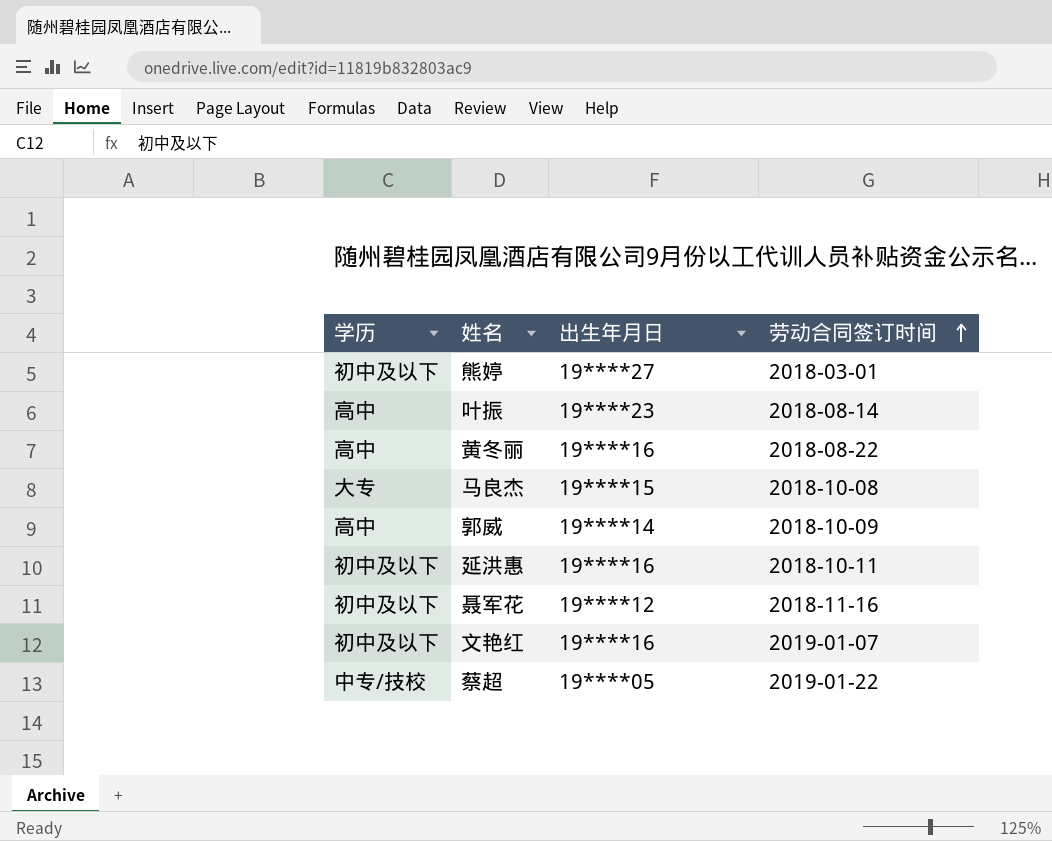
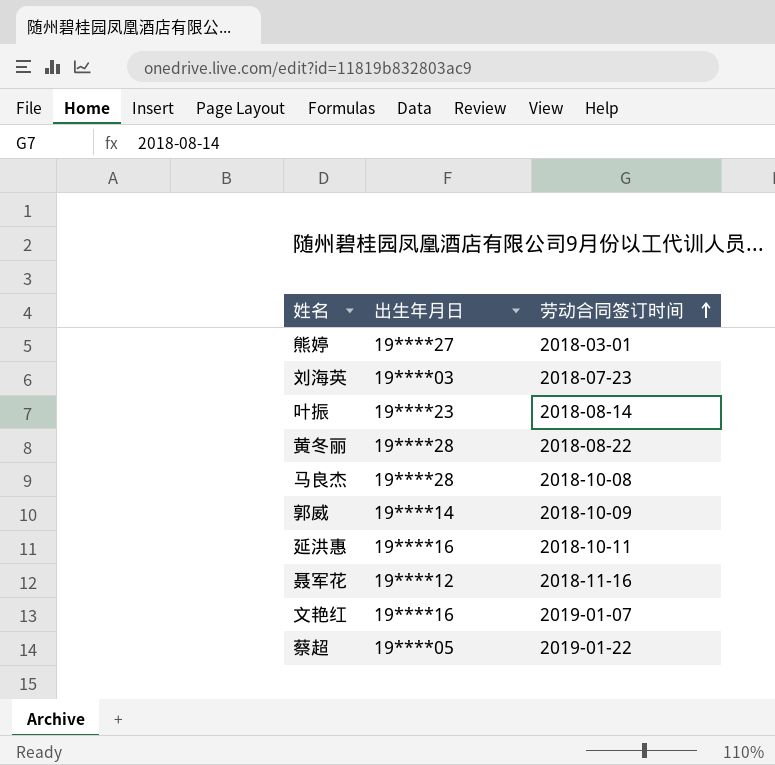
column 学历 | position: 1 -> none
row 刘海英: none -> 19****03 | 2018-07-23
黄冬丽 | 出生年月日: 19****16 -> 19****28
马良杰 | 出生年月日: 19****15 -> 19****28

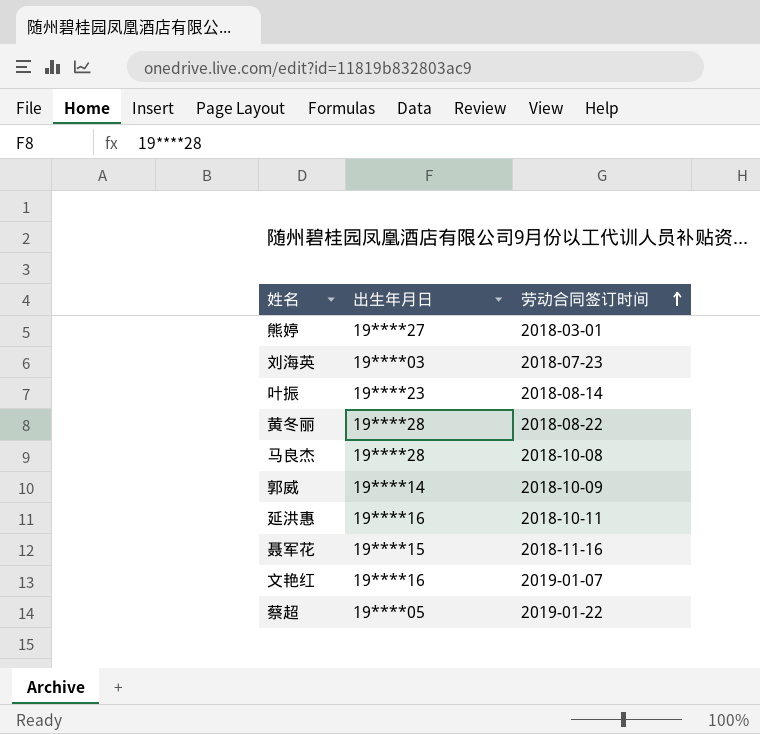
聂军花 | 出生年月日: 19****12 -> 19****15

